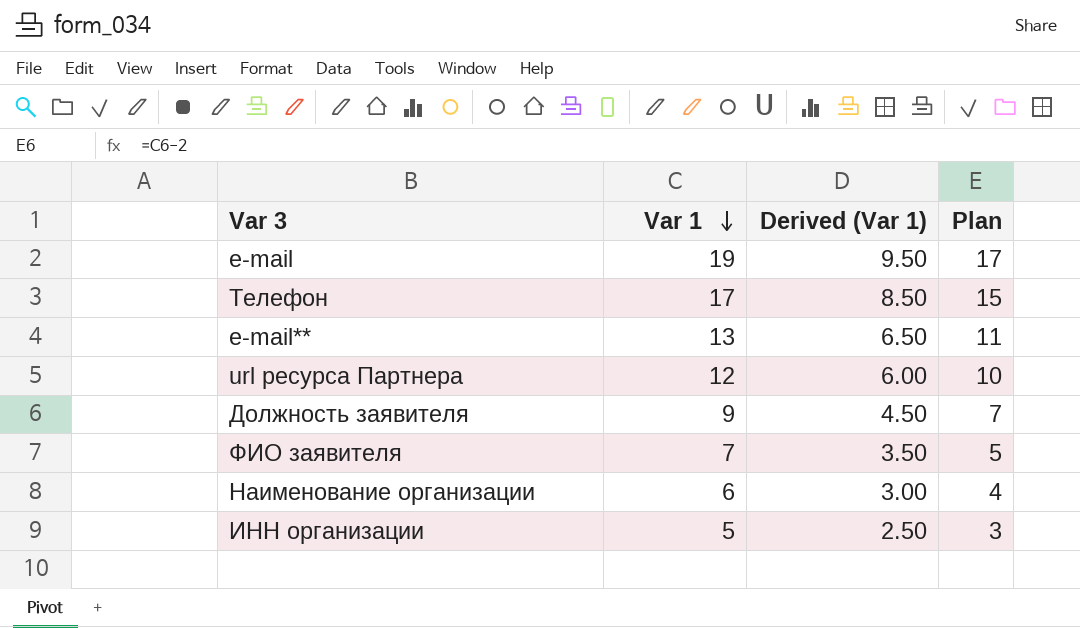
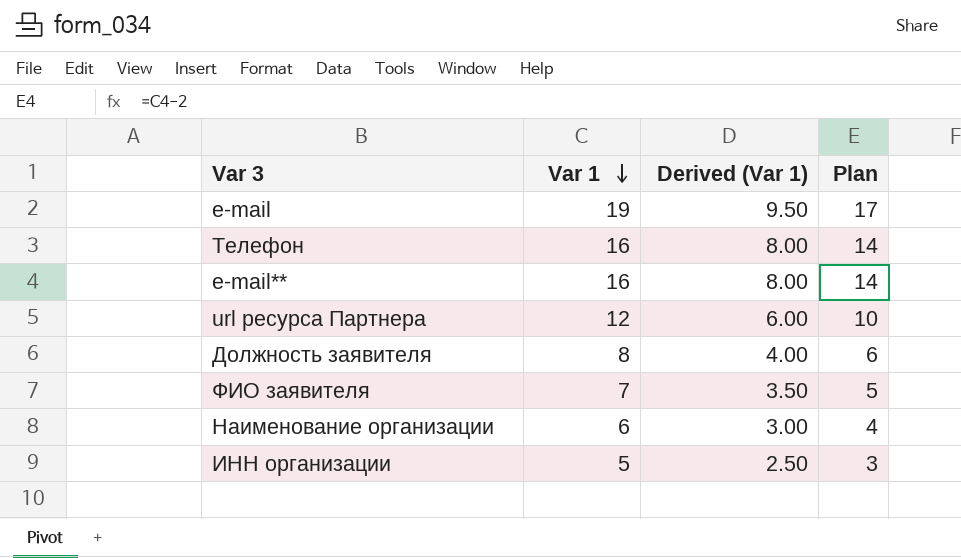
Телефон | Var 1: 17 -> 16
Телефон | Derived (Var 1): 8.50 -> 8.00
Телефон | Plan: 15 -> 14
e-mail** | Var 1: 13 -> 16
e-mail** | Derived (Var 1): 6.50 -> 8.00
e-mail** | Plan: 11 -> 14
Должность заявителя | Var 1: 9 -> 8
Должность заявителя | Derived (Var 1): 4.50 -> 4.00
Должность заявителя | Plan: 7 -> 6

